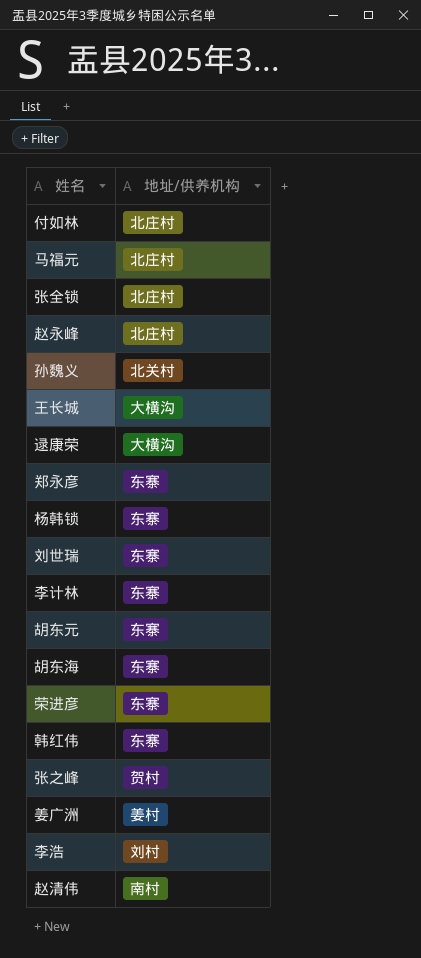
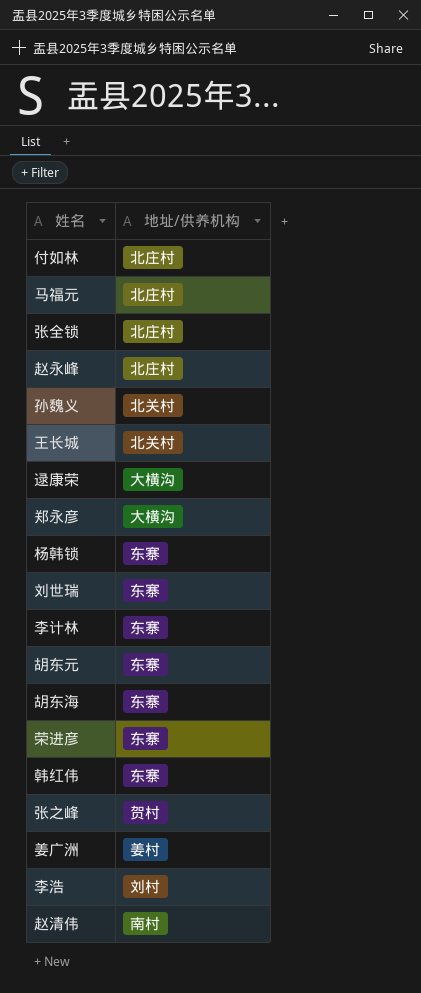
王长城 | 地址/供养机构: 大横沟 -> 北关村
郑永彦 | 地址/供养机构: 东寨 -> 大横沟

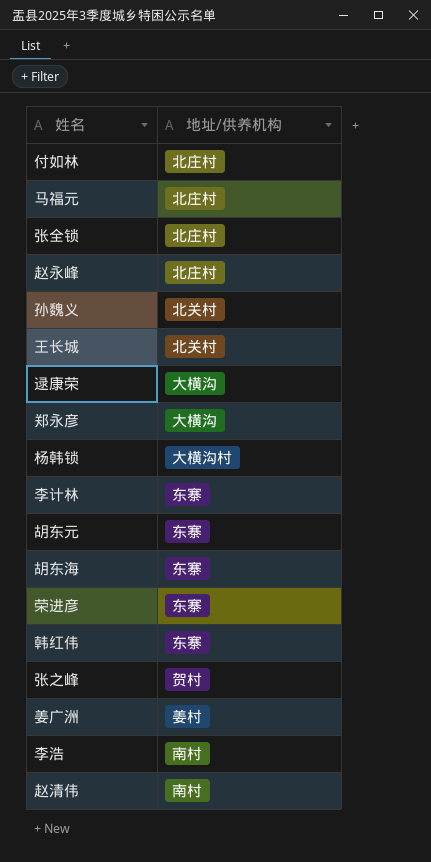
row 刘世瑞: 东寨 -> none
杨韩锁 | 地址/供养机构: 东寨 -> 大横沟村
李浩 | 地址/供养机构: 刘村 -> 南村

